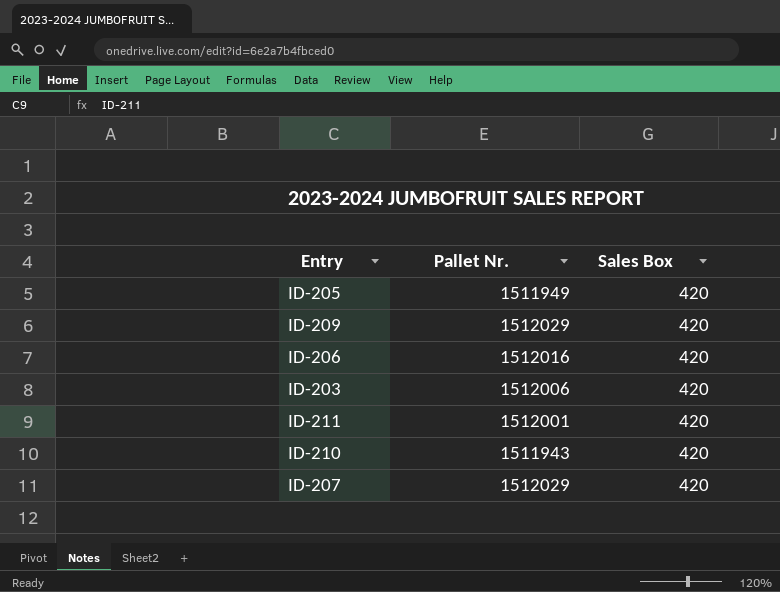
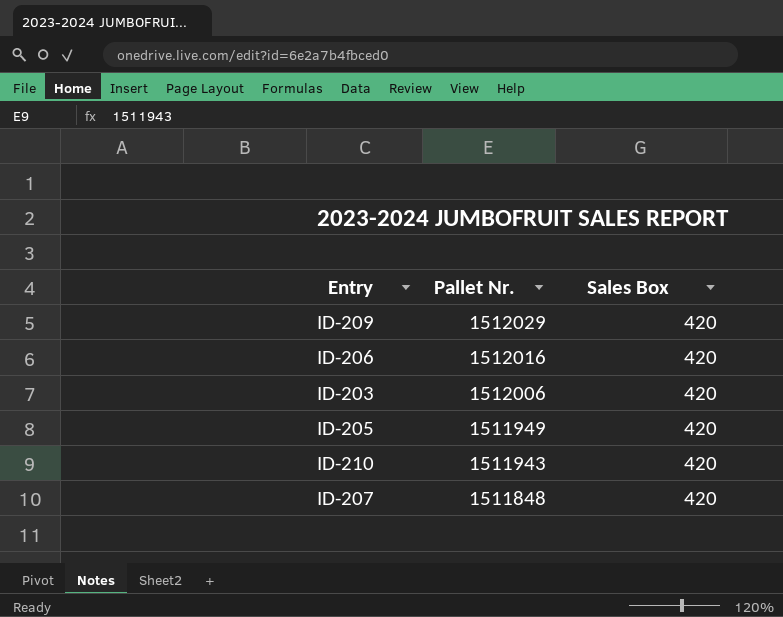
row order: none -> Pallet Nr. descending
row ID-211: 1512001 | 420 -> none
ID-207 | Pallet Nr.: 1512029 -> 1511848

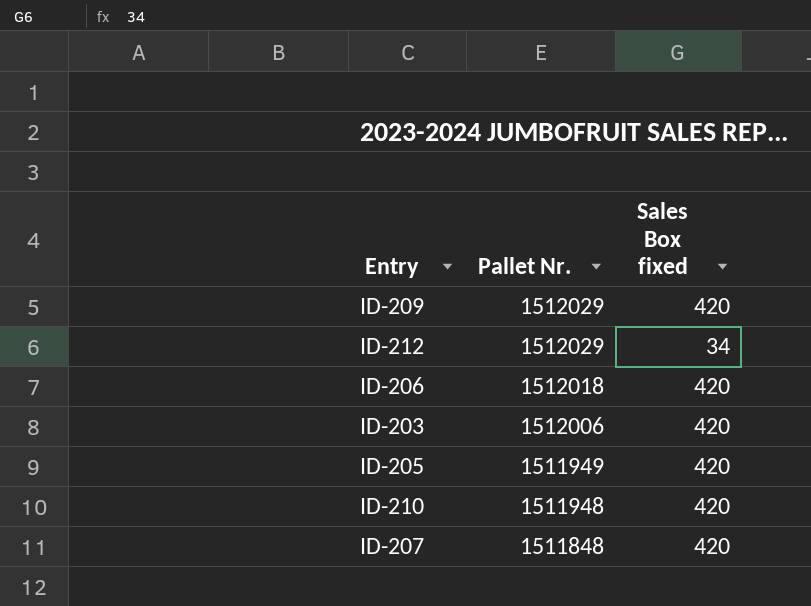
column name: Sales Box -> Sales Box fixed
row ID-212: none -> 1512029 | 34
ID-206 | Pallet Nr.: 1512016 -> 1512018
ID-210 | Pallet Nr.: 1511943 -> 1511948

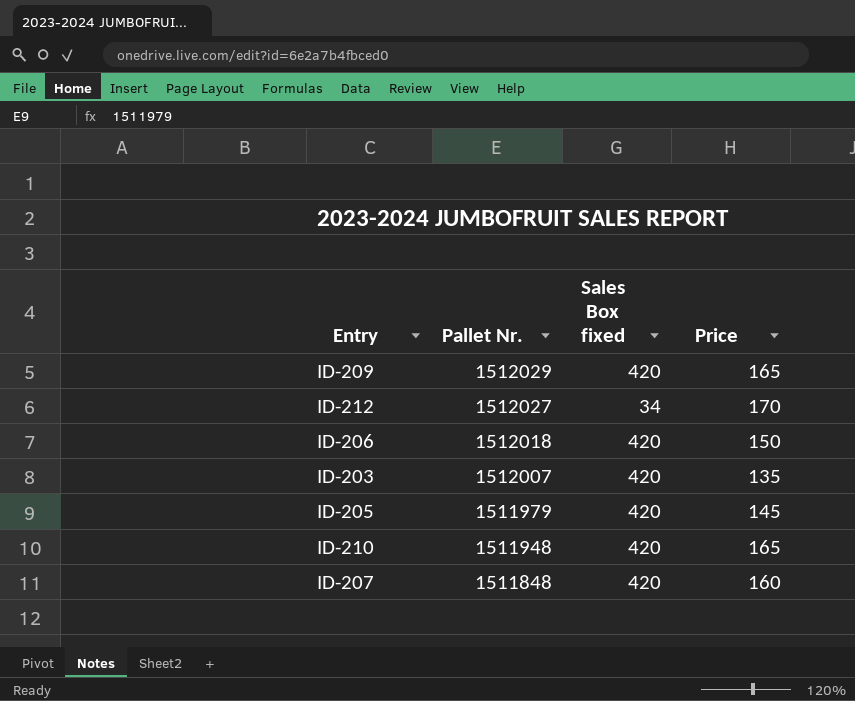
column Price | position: none -> 4
ID-212 | Pallet Nr.: 1512029 -> 1512027
ID-203 | Pallet Nr.: 1512006 -> 1512007
ID-205 | Pallet Nr.: 1511949 -> 1511979

